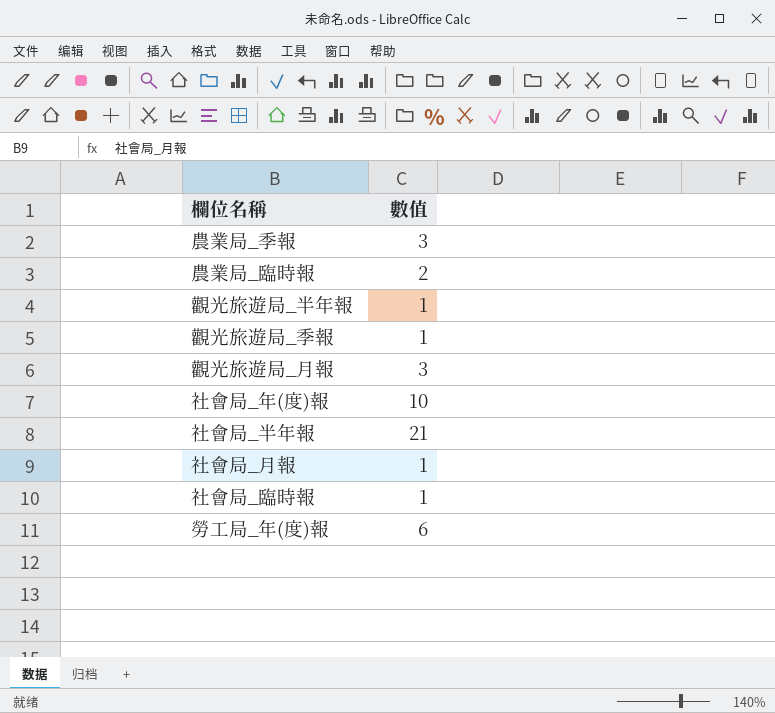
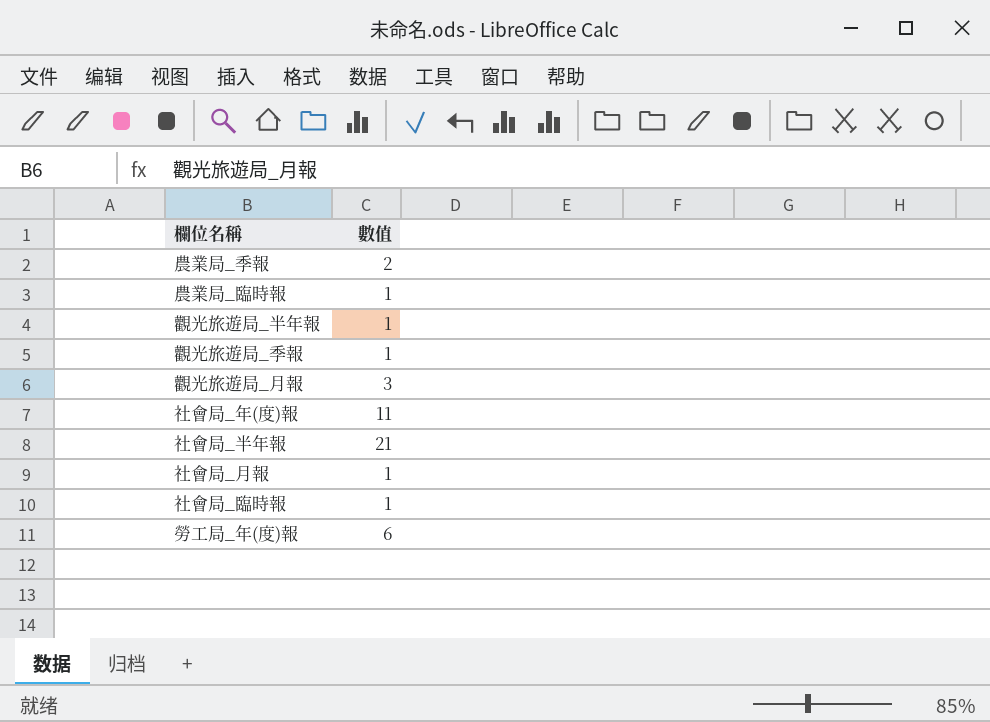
農業局_季報 | 數值: 3 -> 2
農業局_臨時報 | 數值: 2 -> 1
社會局_年(度)報 | 數值: 10 -> 11

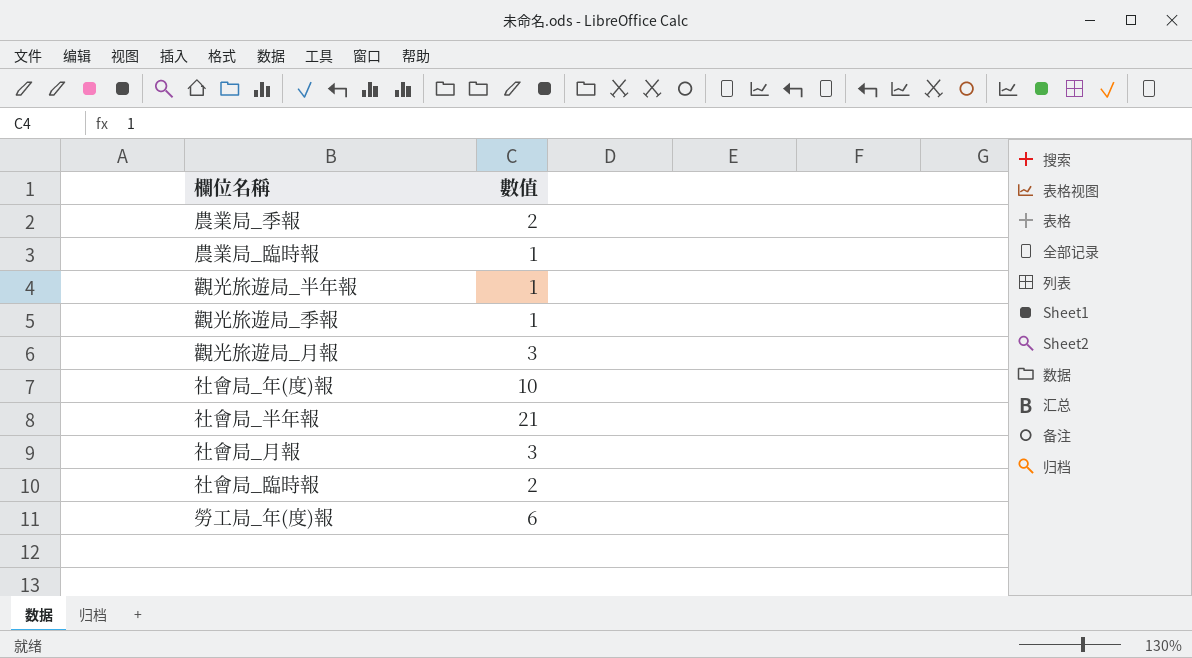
社會局_年(度)報 | 數值: 11 -> 10
社會局_月報 | 數值: 1 -> 3
社會局_臨時報 | 數值: 1 -> 2

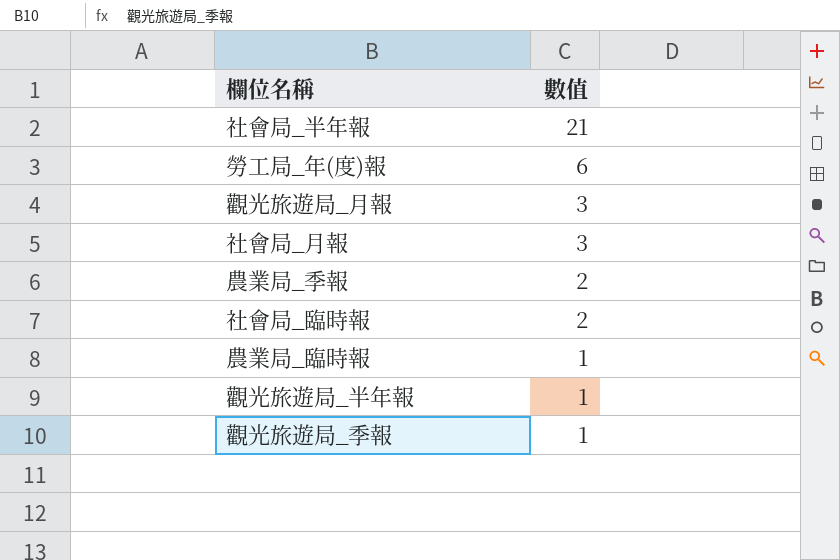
row order: none -> 數值 descending
row 社會局_年(度)報: 10 -> none

